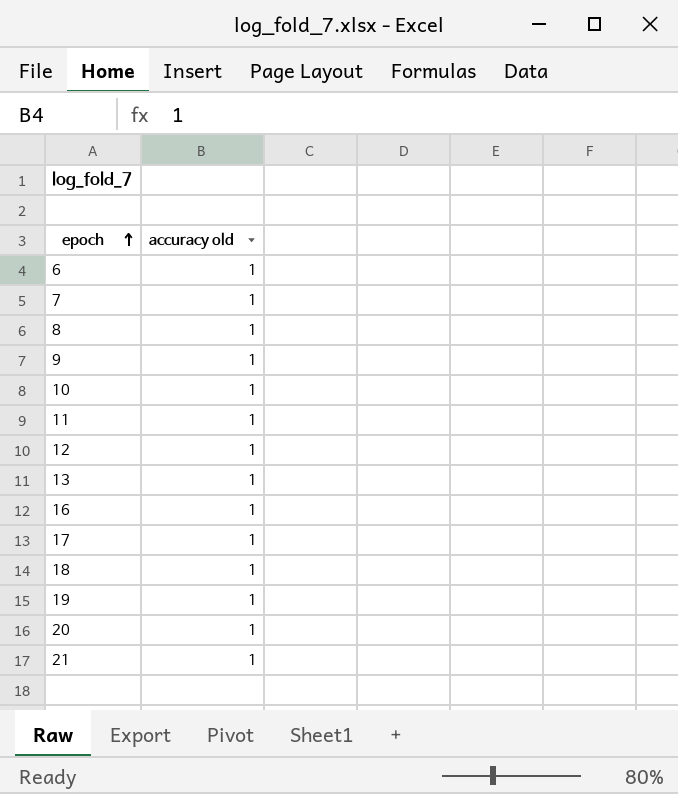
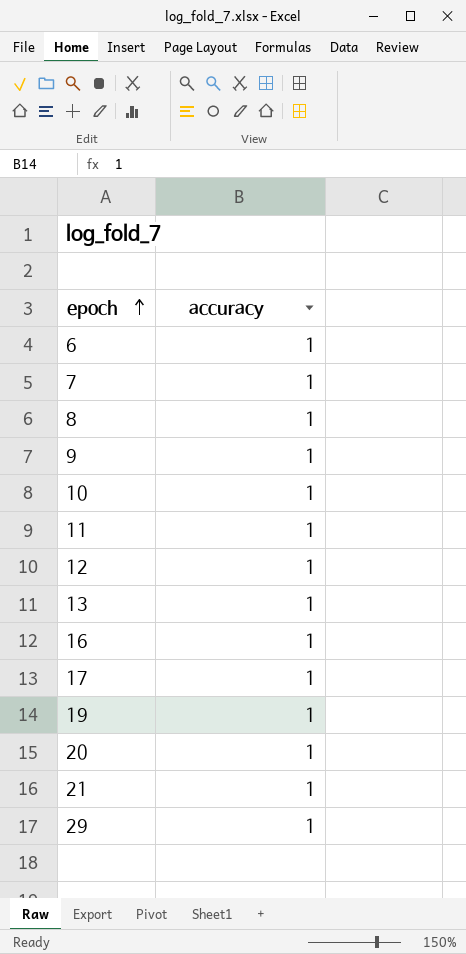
column name: accuracy old -> accuracy
row 18: 1 -> none
row 29: none -> 1

